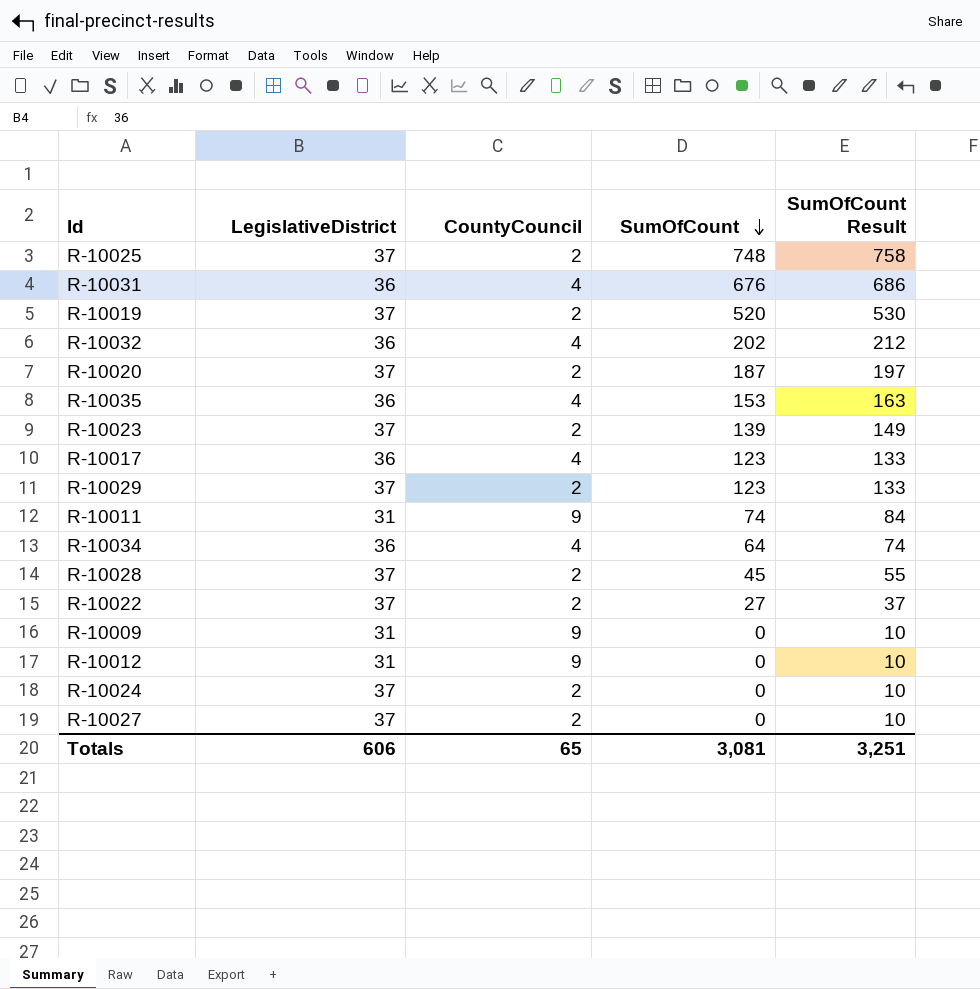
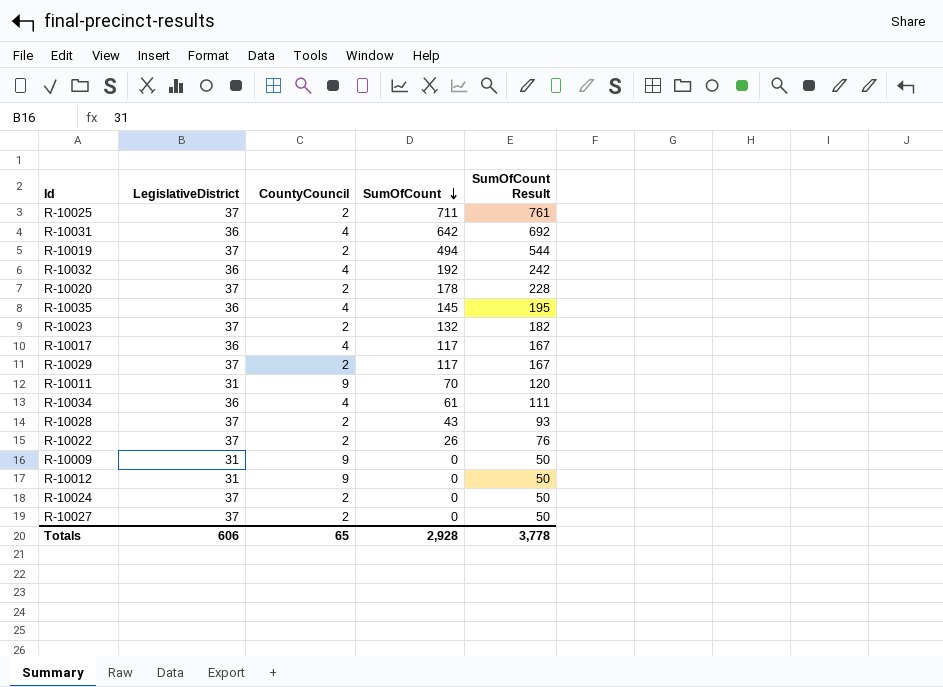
column SumOfCount Result | formula: [SumOfCount] + 10 -> [SumOfCount] + 50
R-10025 | SumOfCount: 748 -> 711
R-10031 | SumOfCount: 676 -> 642
R-10019 | SumOfCount: 520 -> 494
R-10032 | SumOfCount: 202 -> 192
R-10020 | SumOfCount: 187 -> 178
R-10035 | SumOfCount: 153 -> 145
R-10023 | SumOfCount: 139 -> 132
R-10017 | SumOfCount: 123 -> 117
R-10029 | SumOfCount: 123 -> 117
R-10011 | SumOfCount: 74 -> 70
R-10034 | SumOfCount: 64 -> 61
R-10028 | SumOfCount: 45 -> 43
R-10022 | SumOfCount: 27 -> 26
Totals | SumOfCount: 3,081 -> 2,928
Totals | SumOfCount Result: 3,251 -> 3,778

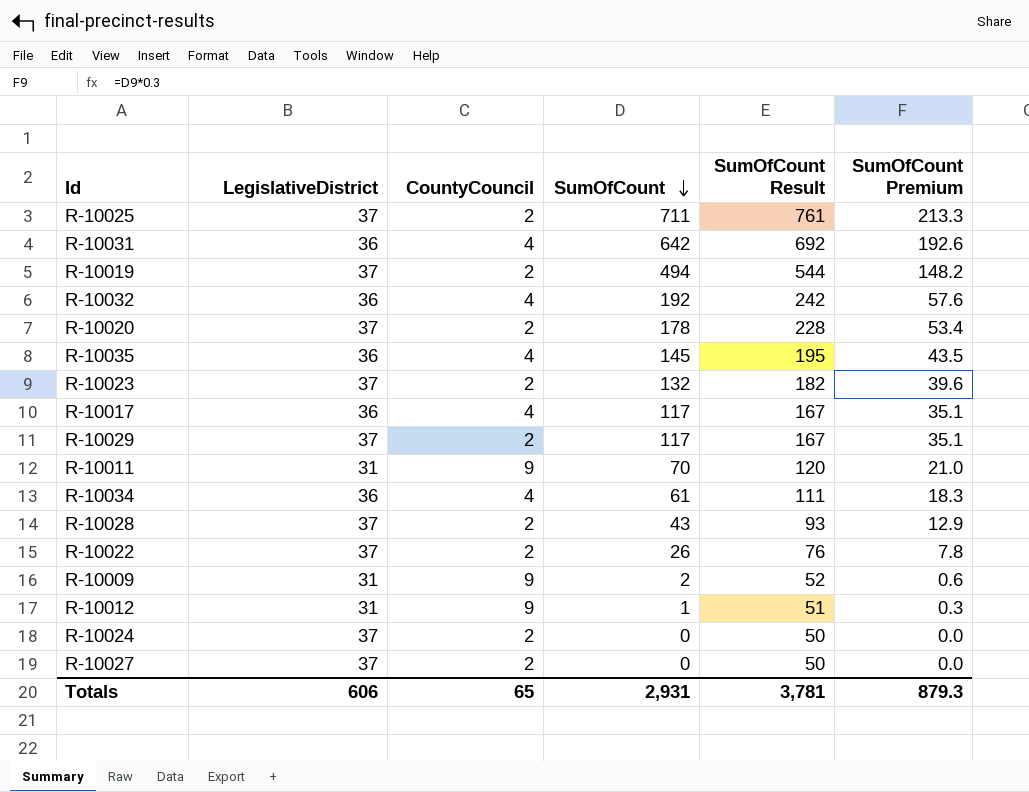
column SumOfCount Premium | formula: none -> [SumOfCount] * 0.3
R-10009 | SumOfCount: 0 -> 2
R-10009 | SumOfCount Result: 50 -> 52
R-10012 | SumOfCount: 0 -> 1
R-10012 | SumOfCount Result: 50 -> 51
Totals | SumOfCount: 2,928 -> 2,931
Totals | SumOfCount Result: 3,778 -> 3,781

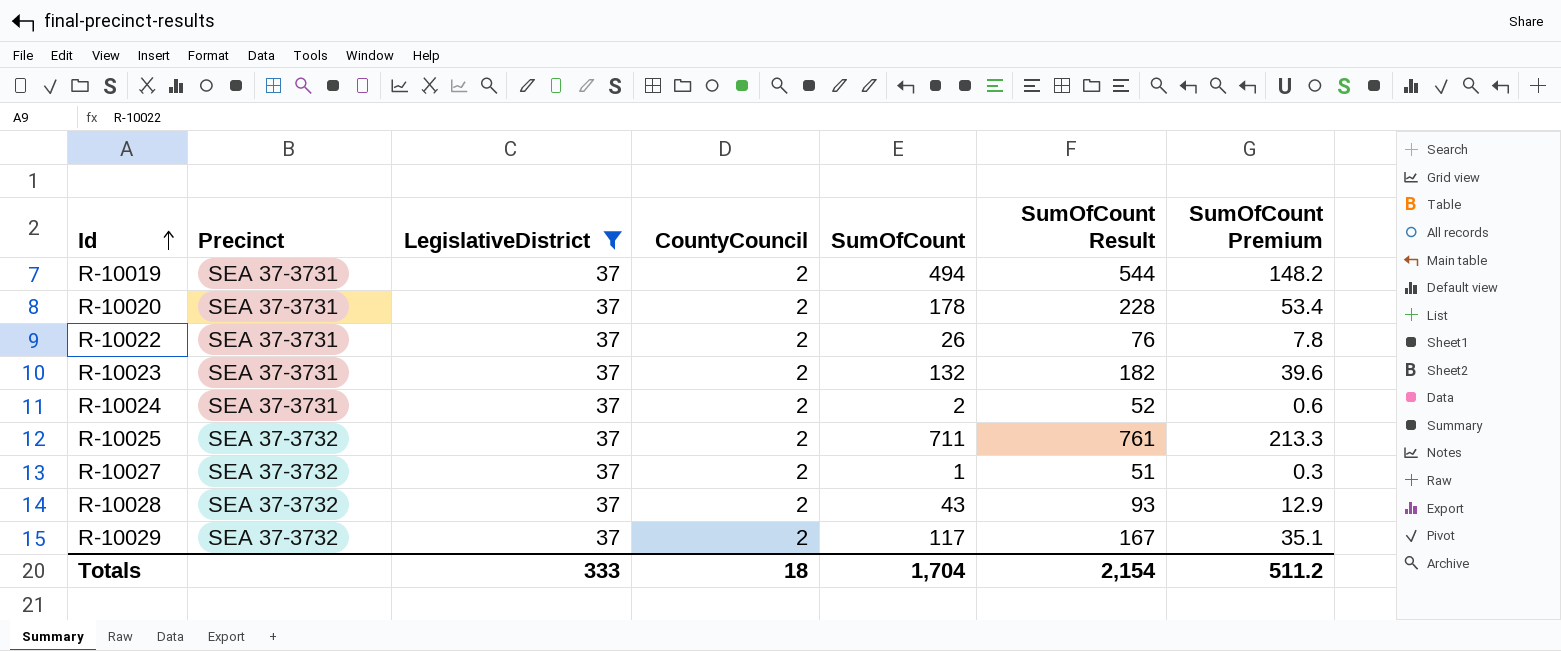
filter: none -> LegislativeDistrict = 37
row order: SumOfCount descending -> Id ascending
column Precinct | position: none -> 2
R-10024 | SumOfCount: 0 -> 2
R-10024 | SumOfCount Result: 50 -> 52
R-10024 | SumOfCount Premium: 0.0 -> 0.6
R-10027 | SumOfCount: 0 -> 1
R-10027 | SumOfCount Result: 50 -> 51
R-10027 | SumOfCount Premium: 0.0 -> 0.3
Totals | LegislativeDistrict: 606 -> 333
Totals | CountyCouncil: 65 -> 18
Totals | SumOfCount: 2,931 -> 1,704
Totals | SumOfCount Result: 3,781 -> 2,154
Totals | SumOfCount Premium: 879.3 -> 511.2

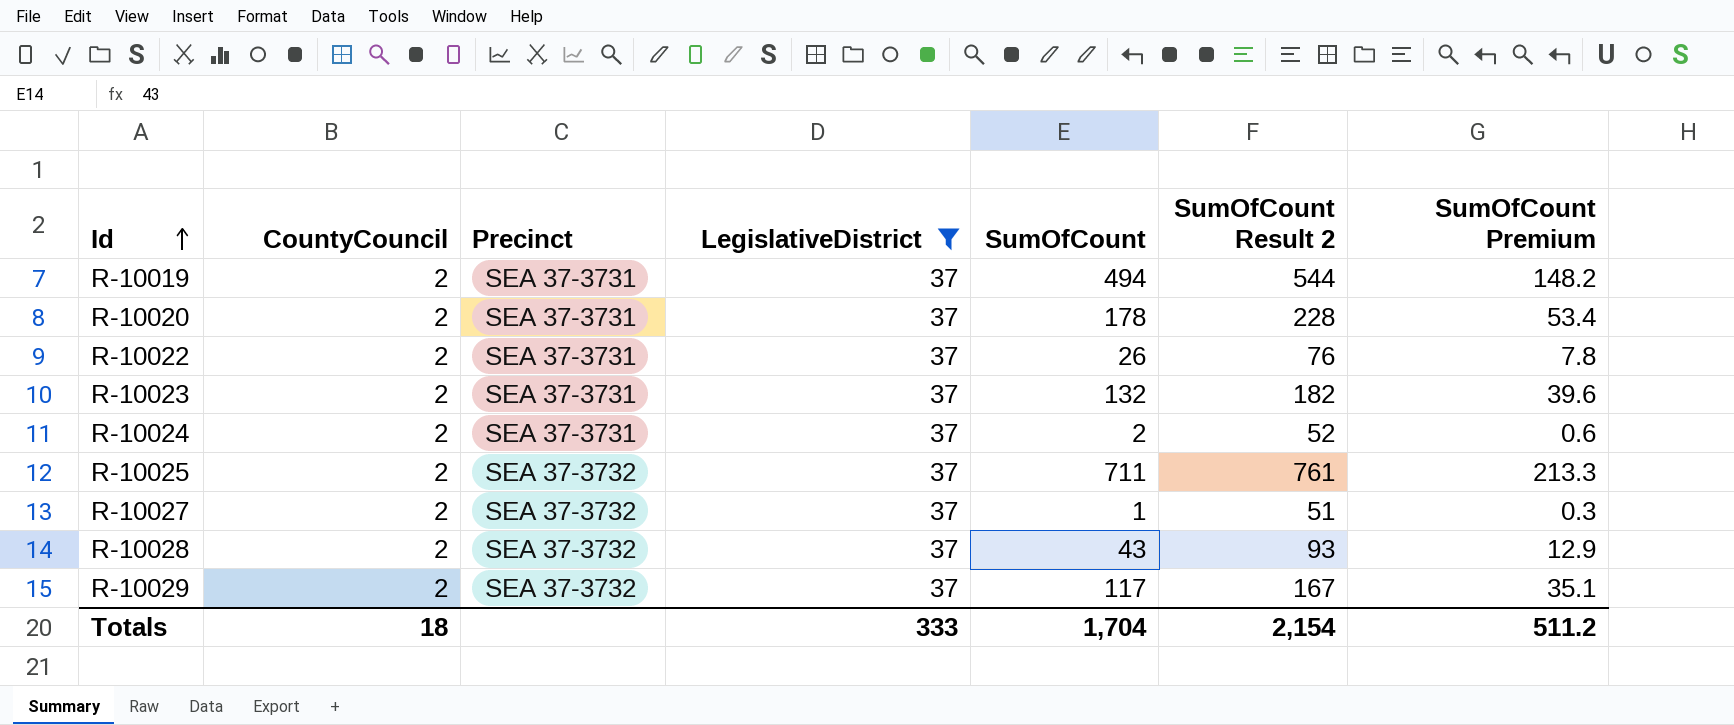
column CountyCouncil | position: 4 -> 2
column name: SumOfCount Result -> SumOfCount Result 2

